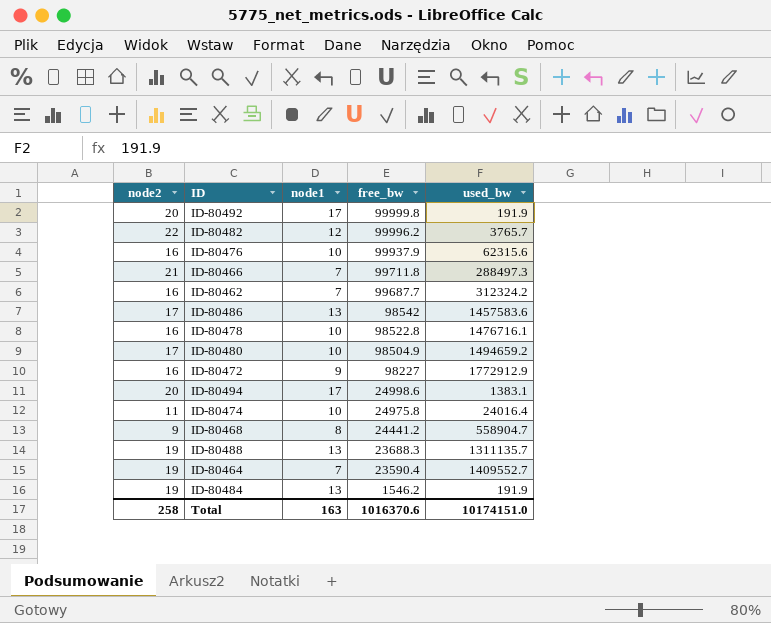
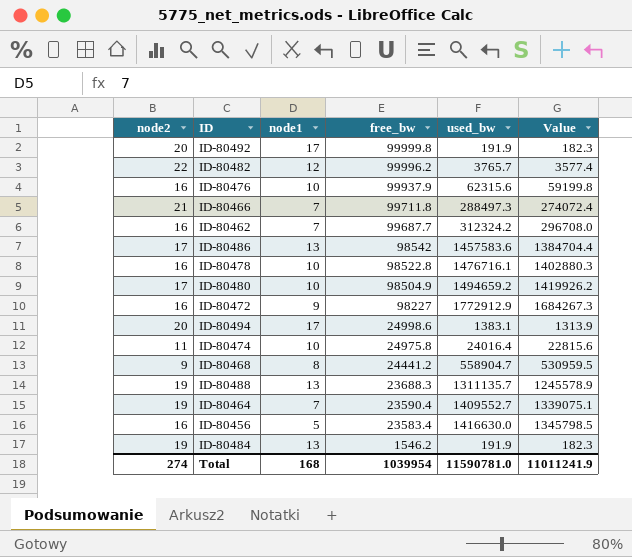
column Value | formula: none -> [used_bw] * 0.95
row ID-80456: none -> 16 | 5 | 23583.4 | 1416630.0 | 1345798.5
Total | node2: 258 -> 274
Total | node1: 163 -> 168
Total | free_bw: 1016370.6 -> 1039954
Total | used_bw: 10174151.0 -> 11590781.0

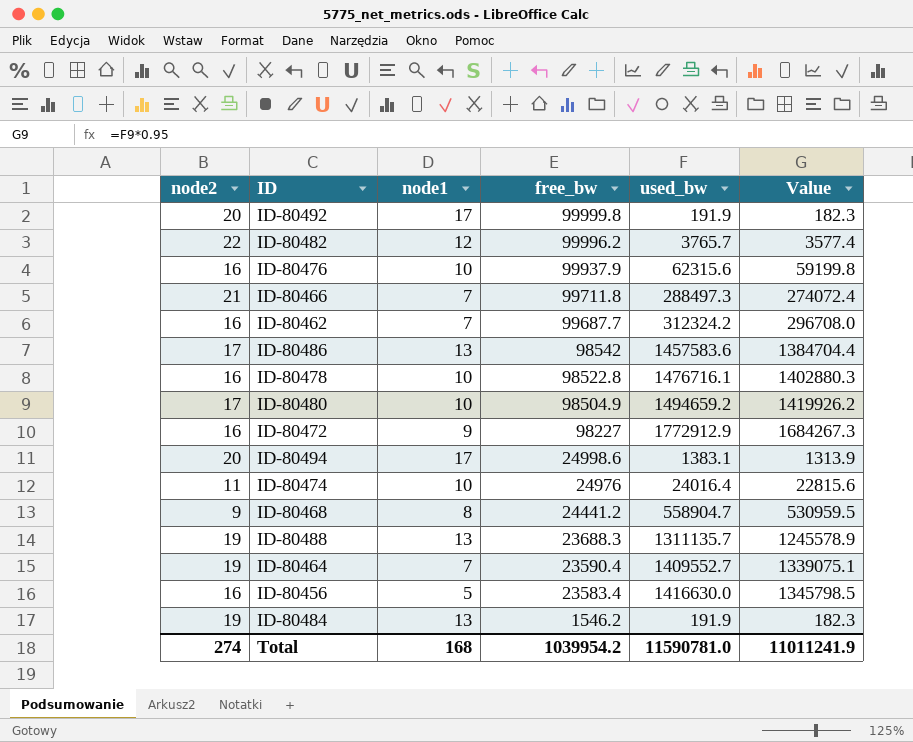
ID-80474 | free_bw: 24975.8 -> 24976
Total | free_bw: 1039954 -> 1039954.2

